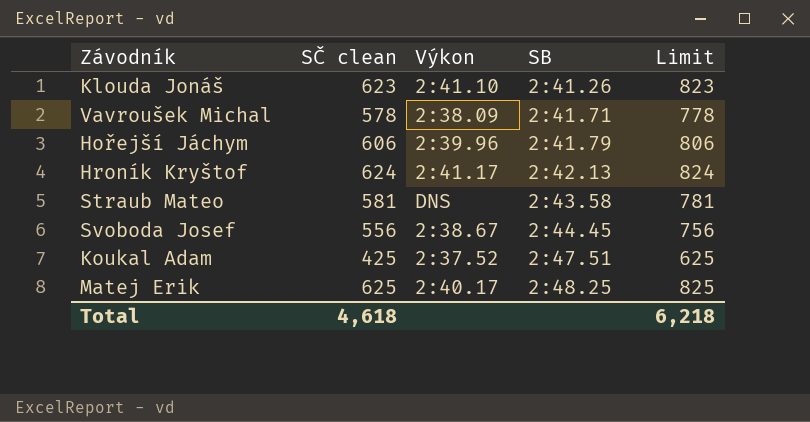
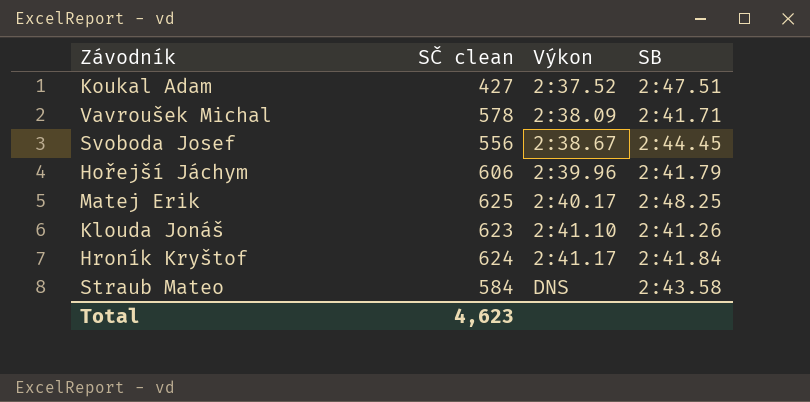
row order: SB ascending -> Výkon ascending
column Limit | formula: [SČ clean] + 200 -> none
Koukal Adam | SČ clean: 425 -> 427
Hroník Kryštof | SB: 2:42.13 -> 2:41.84
Straub Mateo | SČ clean: 581 -> 584
Total | SČ clean: 4,618 -> 4,623

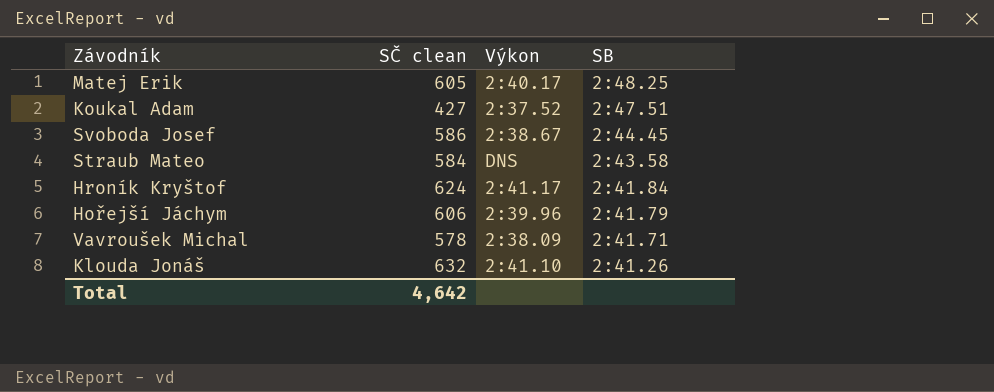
row order: Výkon ascending -> SB descending
Matej Erik | SČ clean: 625 -> 605
Svoboda Josef | SČ clean: 556 -> 586
Klouda Jonáš | SČ clean: 623 -> 632
Total | SČ clean: 4,623 -> 4,642

